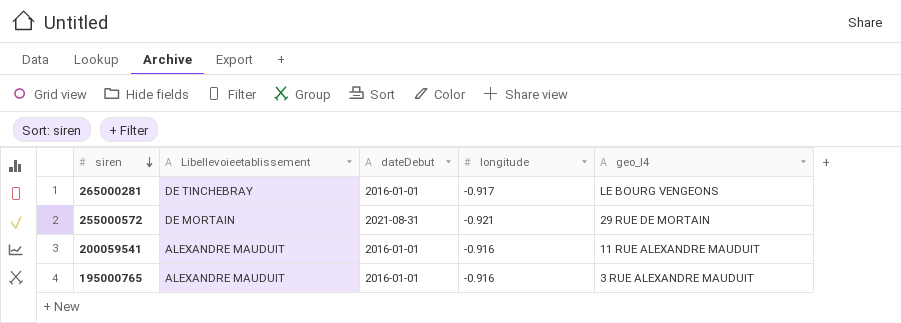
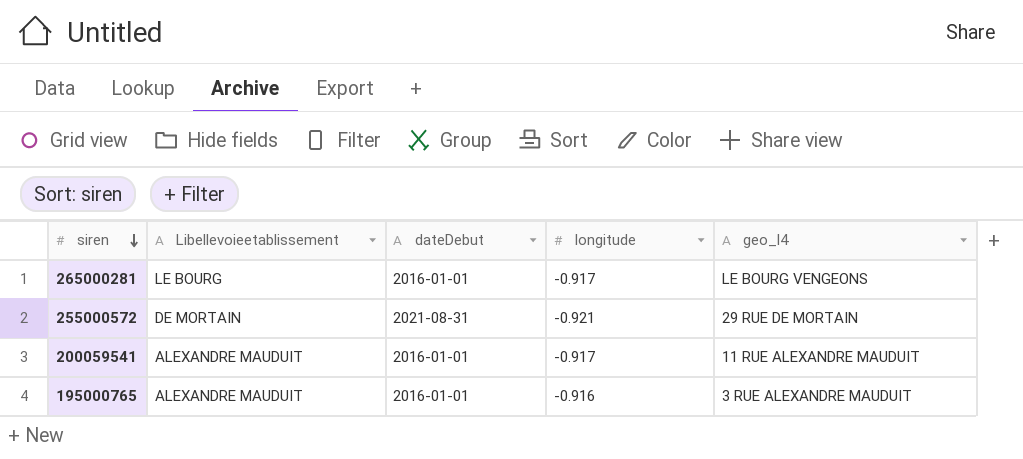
265000281 | Libellevoieetablissement: DE TINCHEBRAY -> LE BOURG
200059541 | longitude: -0.916 -> -0.917

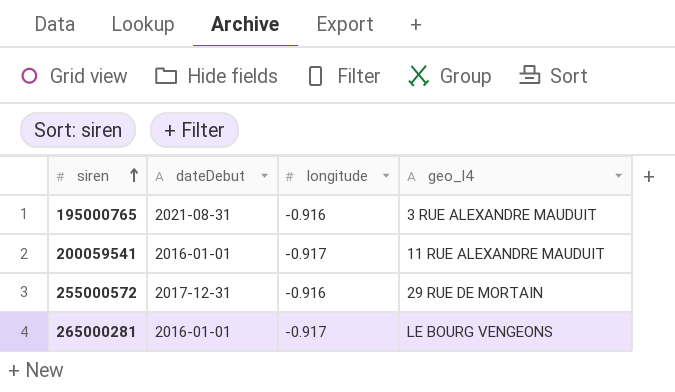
row order: siren descending -> siren ascending
column Libellevoieetablissement | position: 2 -> none
195000765 | dateDebut: 2016-01-01 -> 2021-08-31
255000572 | dateDebut: 2021-08-31 -> 2017-12-31
255000572 | longitude: -0.921 -> -0.916

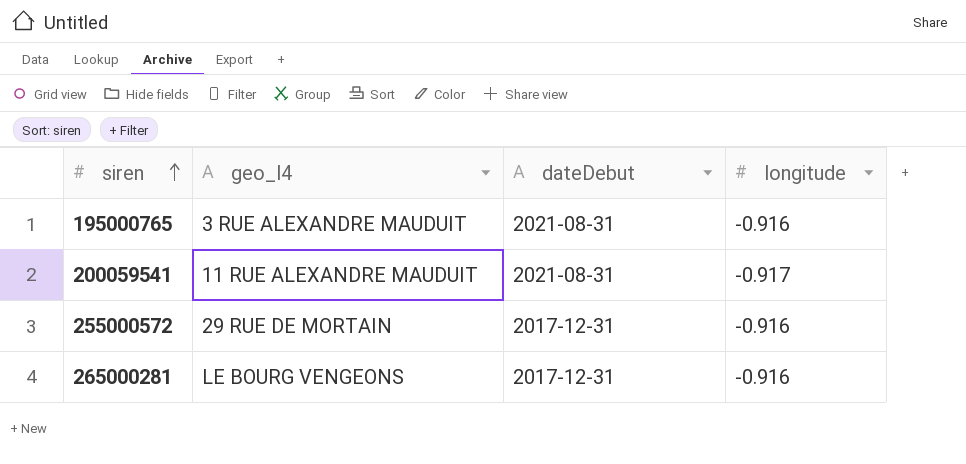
column geo_l4 | position: 4 -> 2
200059541 | dateDebut: 2016-01-01 -> 2021-08-31
265000281 | dateDebut: 2016-01-01 -> 2017-12-31
265000281 | longitude: -0.917 -> -0.916

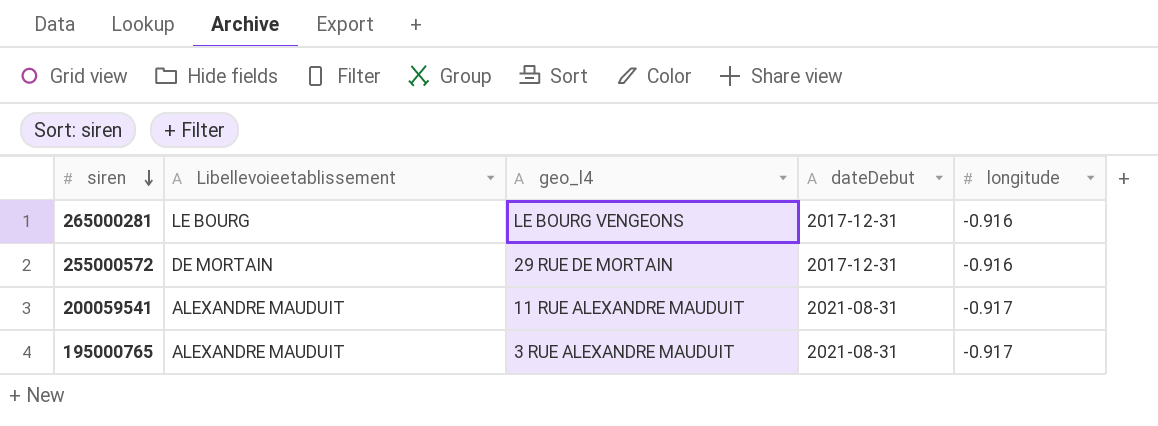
row order: siren ascending -> siren descending
column Libellevoieetablissement | position: none -> 2
195000765 | longitude: -0.916 -> -0.917

